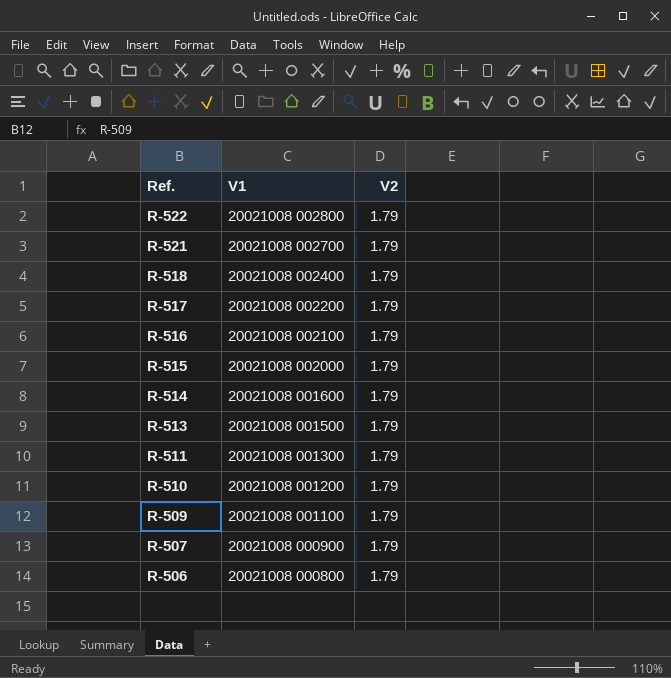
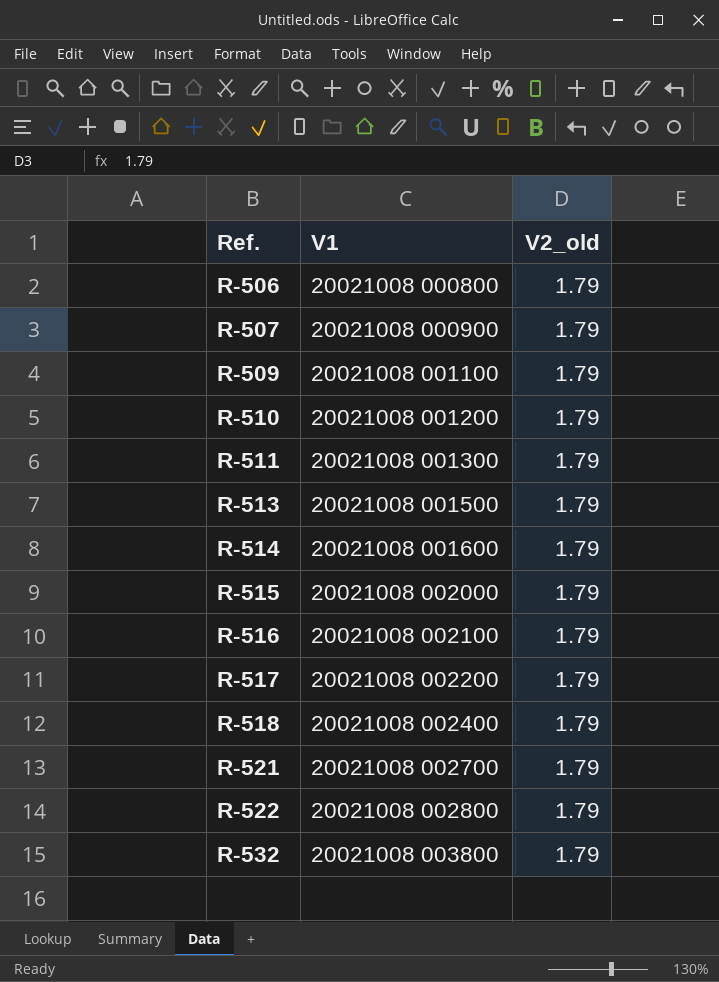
row order: Ref. descending -> Ref. ascending
column name: V2 -> V2_old
row R-532: none -> 20021008 003800 | 1.79

